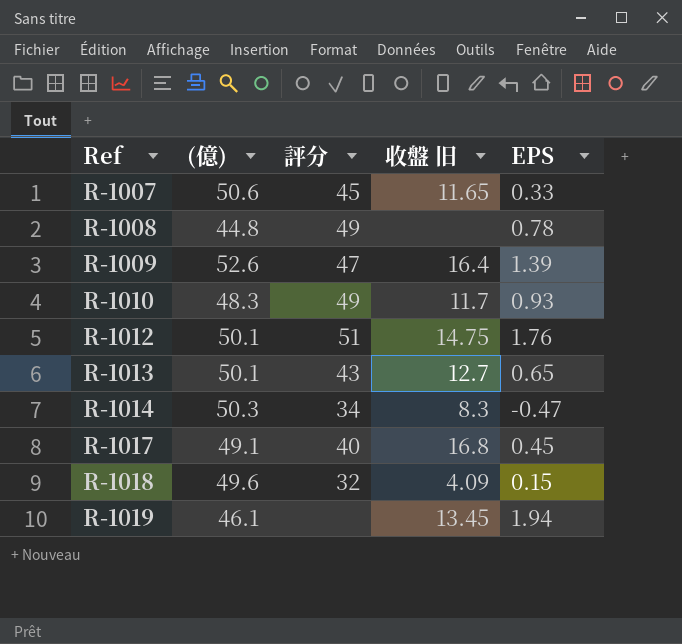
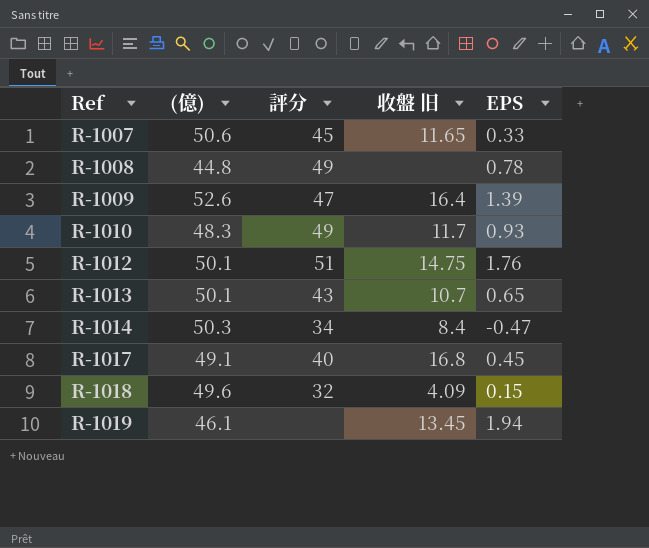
R-1013 | 收盤 旧: 12.7 -> 10.7
R-1014 | 收盤 旧: 8.3 -> 8.4

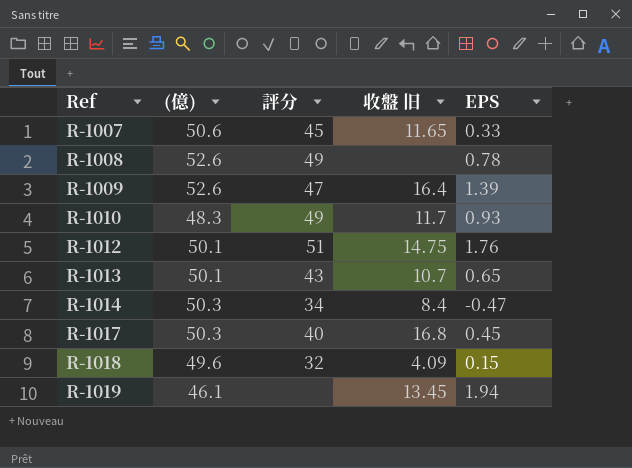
R-1008 | (億): 44.8 -> 52.6
R-1017 | (億): 49.1 -> 50.3

